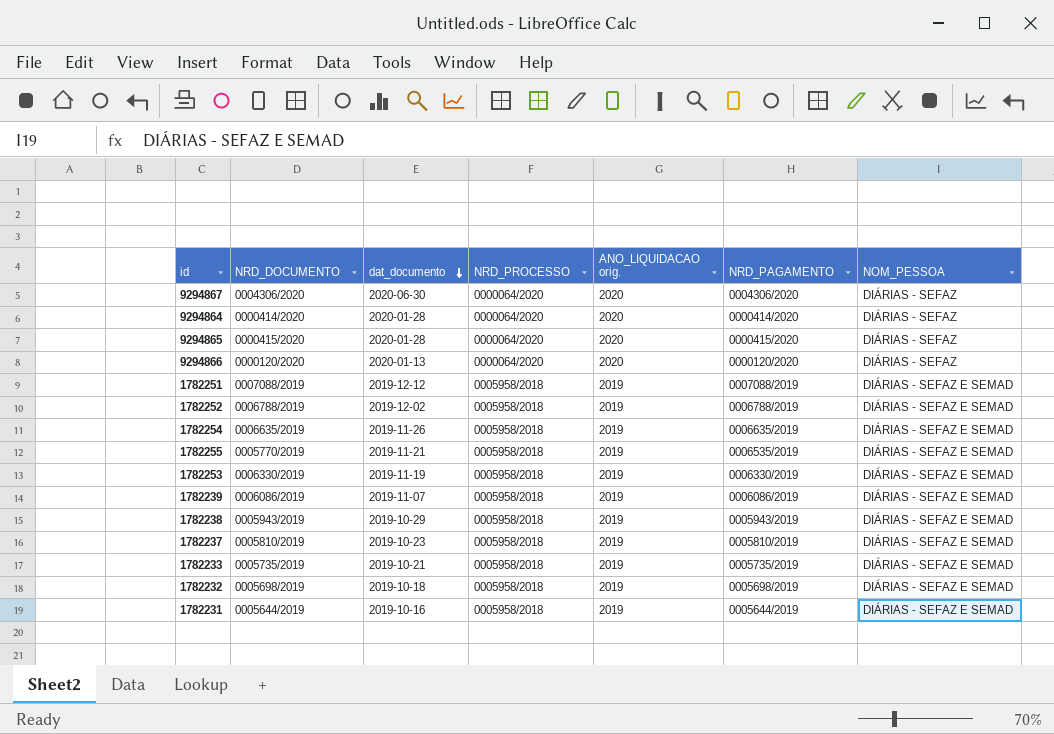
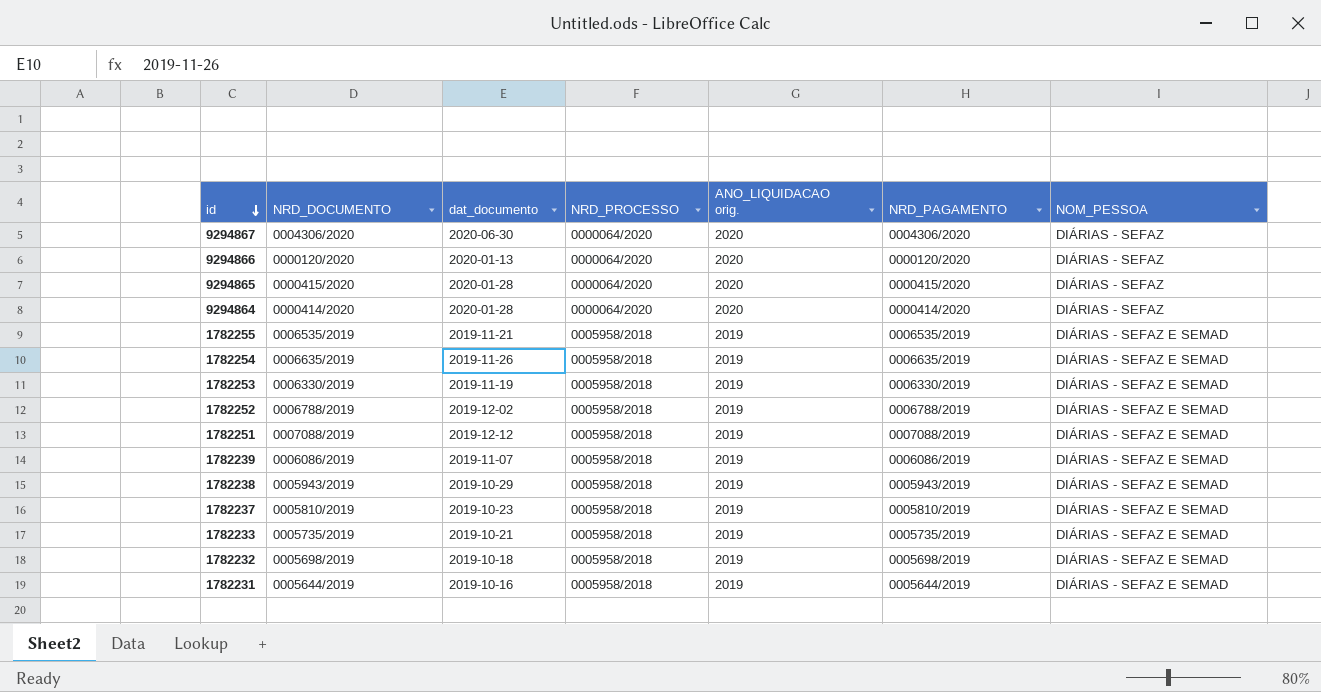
row order: dat_documento descending -> id descending
1782255 | NRD_DOCUMENTO: 0005770/2019 -> 0006535/2019

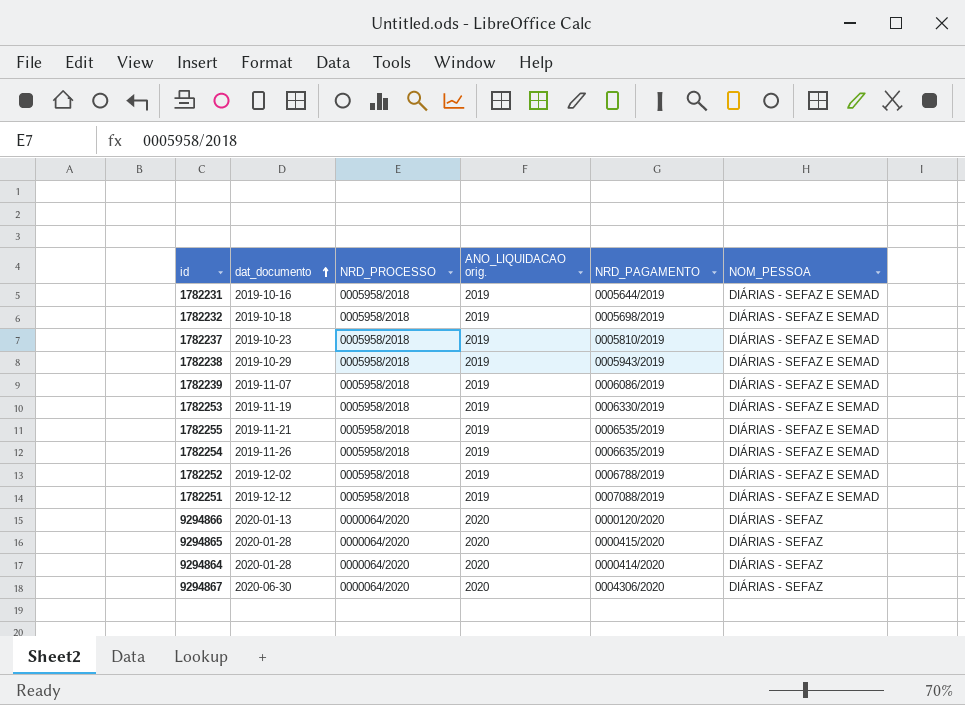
row order: id descending -> dat_documento ascending
column NRD_DOCUMENTO | position: 2 -> none
row 1782233: 0005735/2019 | 2019-10-21 | 0005958/2018 | 2019 | 0005735/2019 | DIÁRIAS - SEFAZ E SEMAD -> none

